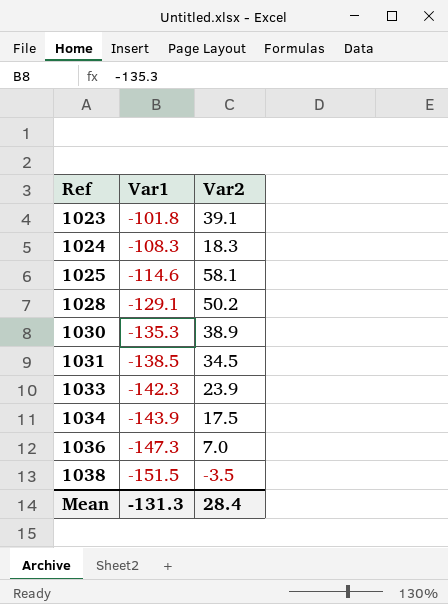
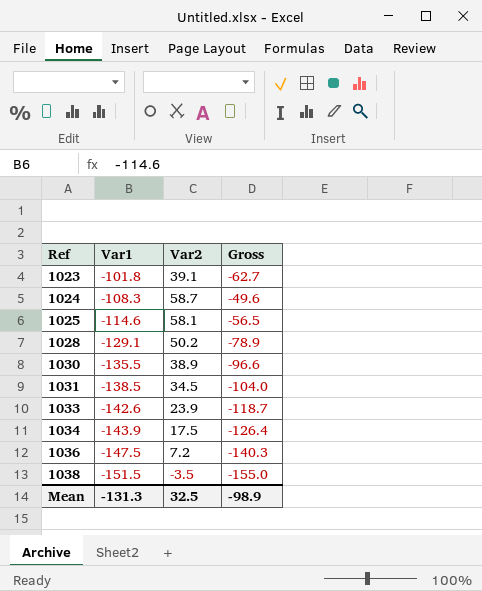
column Gross | formula: none -> [Var1] + [Var2]
1024 | Var2: 18.3 -> 58.7
1030 | Var1: -135.3 -> -135.5
1033 | Var1: -142.3 -> -142.6
1036 | Var1: -147.3 -> -147.5
1036 | Var2: 7.0 -> 7.2
Mean | Var2: 28.4 -> 32.5

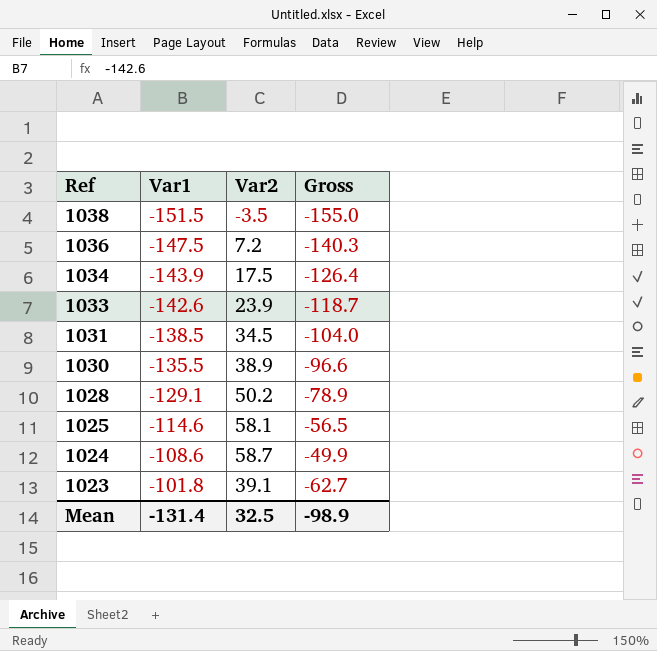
row order: Ref ascending -> Ref descending
1024 | Var1: -108.3 -> -108.6
1024 | Gross: -49.6 -> -49.9
Mean | Var1: -131.3 -> -131.4

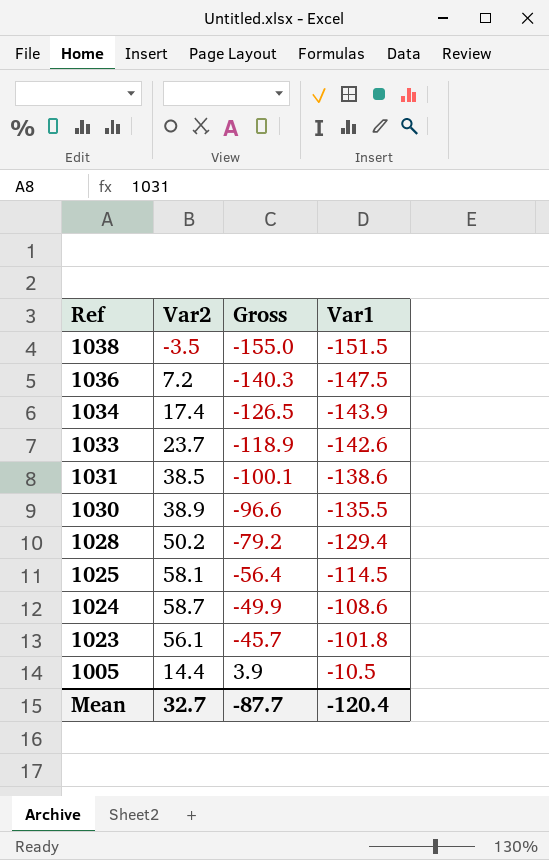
column Var1 | position: 2 -> 4
1034 | Var2: 17.5 -> 17.4
1034 | Gross: -126.4 -> -126.5
1033 | Var2: 23.9 -> 23.7
1033 | Gross: -118.7 -> -118.9
1031 | Var2: 34.5 -> 38.5
1031 | Gross: -104.0 -> -100.1
1031 | Var1: -138.5 -> -138.6
1028 | Gross: -78.9 -> -79.2
1028 | Var1: -129.1 -> -129.4
1025 | Gross: -56.5 -> -56.4
1025 | Var1: -114.6 -> -114.5
1023 | Var2: 39.1 -> 56.1
1023 | Gross: -62.7 -> -45.7
row 1005: none -> 14.4 | 3.9 | -10.5
Mean | Var2: 32.5 -> 32.7
Mean | Gross: -98.9 -> -87.7
Mean | Var1: -131.4 -> -120.4

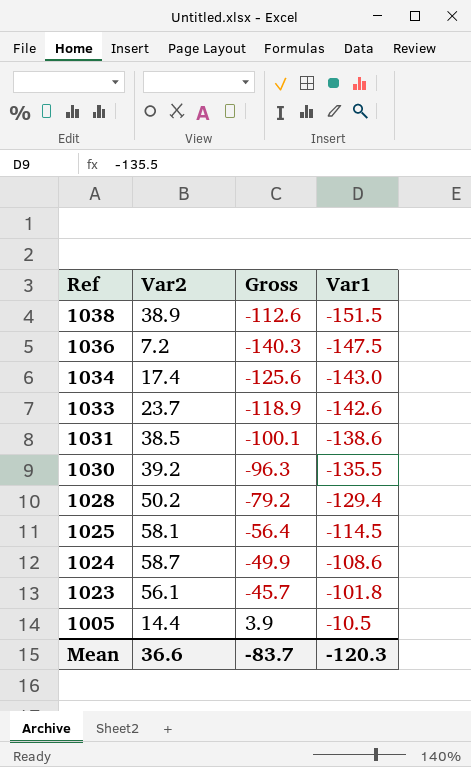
1038 | Var2: -3.5 -> 38.9
1038 | Gross: -155.0 -> -112.6
1034 | Gross: -126.5 -> -125.6
1034 | Var1: -143.9 -> -143.0
1030 | Var2: 38.9 -> 39.2
1030 | Gross: -96.6 -> -96.3
Mean | Var2: 32.7 -> 36.6
Mean | Gross: -87.7 -> -83.7
Mean | Var1: -120.4 -> -120.3

